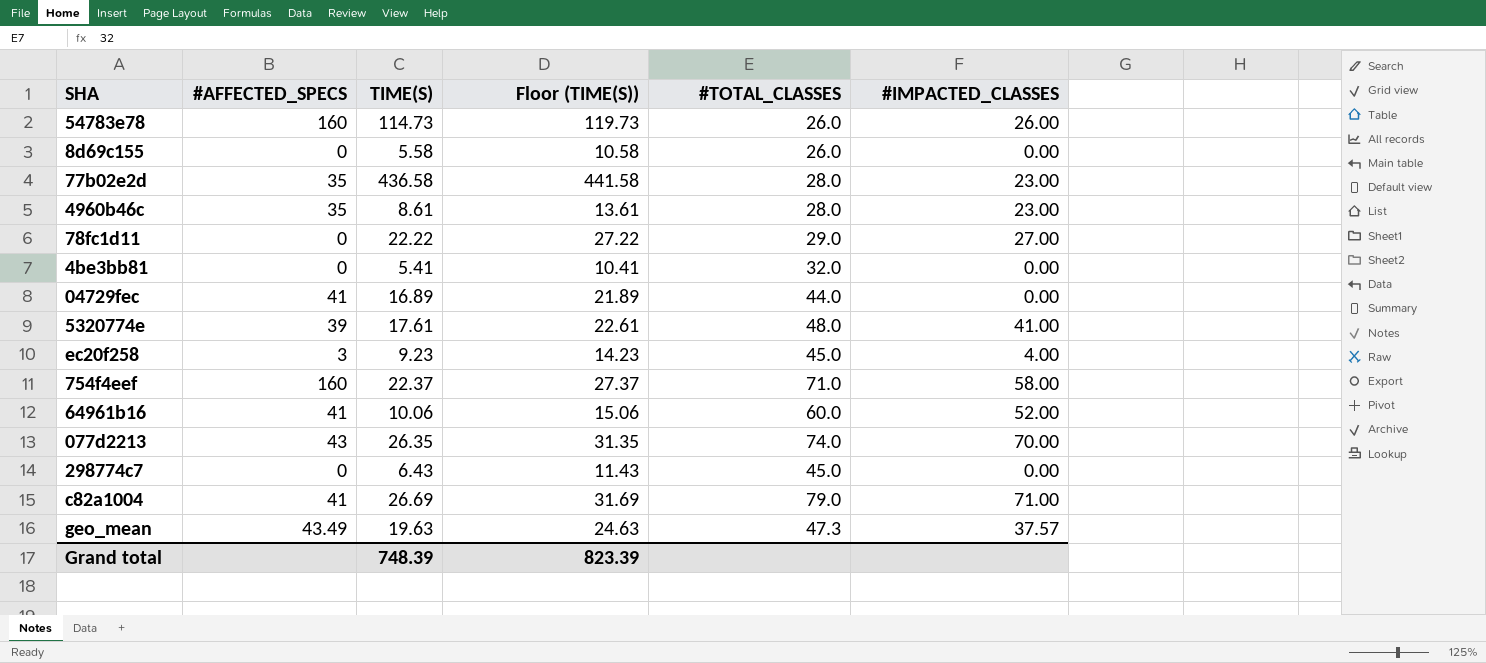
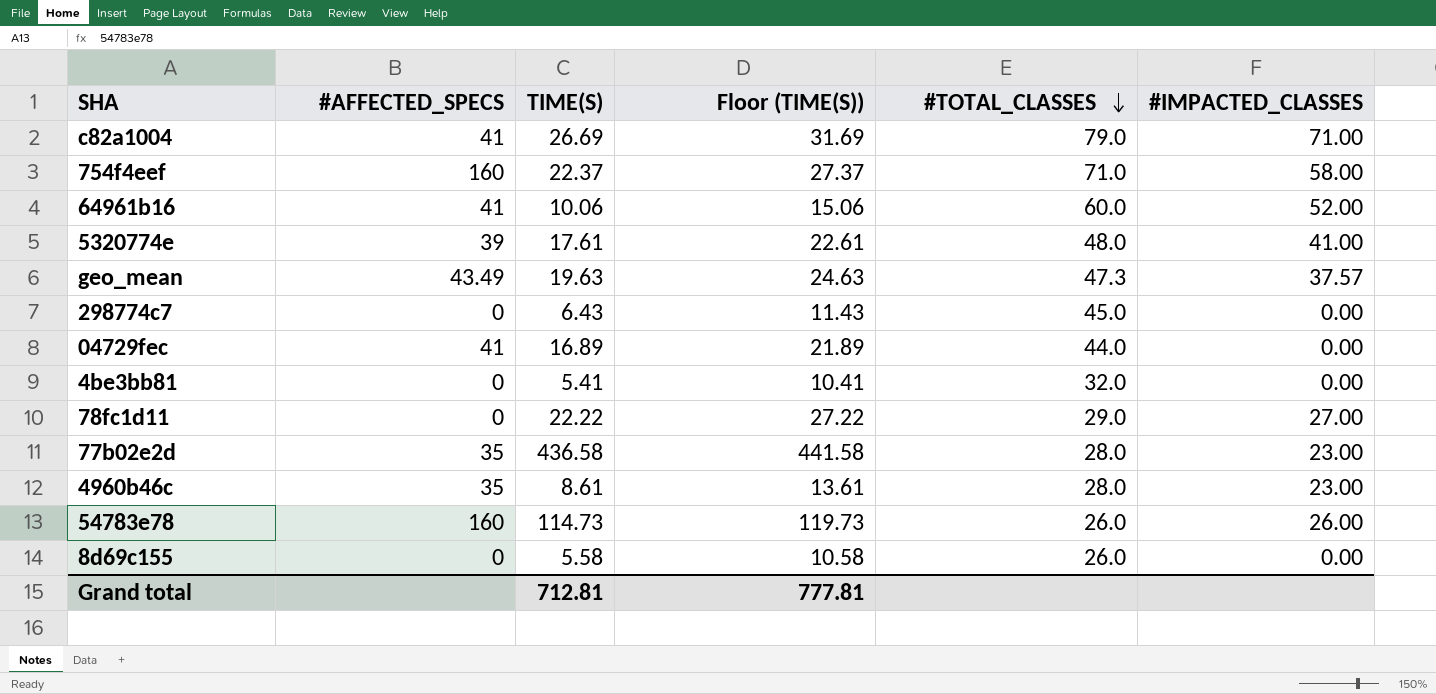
row order: none -> #TOTAL_CLASSES descending
row ec20f258: 3 | 9.23 | 14.23 | 45.0 | 4.00 -> none
row 077d2213: 43 | 26.35 | 31.35 | 74.0 | 70.00 -> none
Grand total | TIME(S): 748.39 -> 712.81
Grand total | Floor (TIME(S)): 823.39 -> 777.81

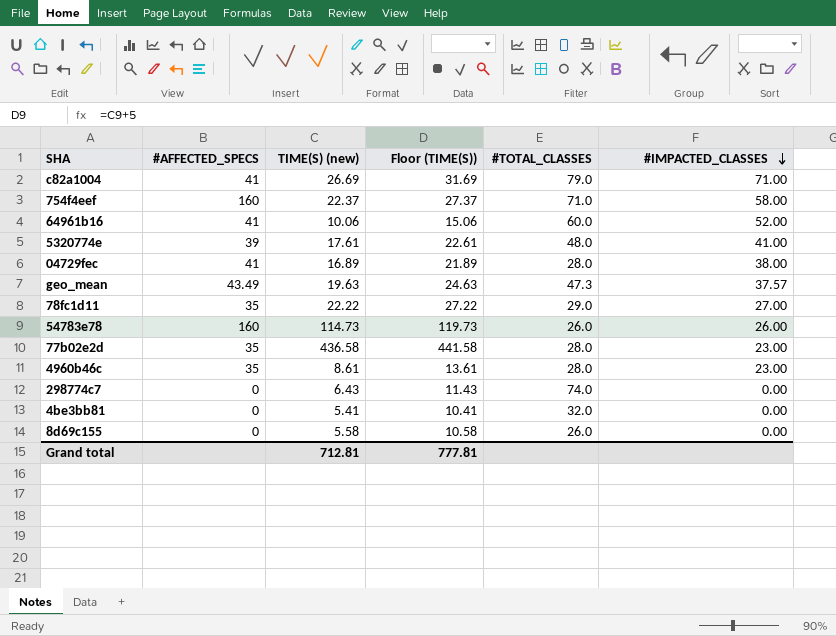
row order: #TOTAL_CLASSES descending -> #IMPACTED_CLASSES descending
column name: TIME(S) -> TIME(S) (new)
04729fec | #TOTAL_CLASSES: 44.0 -> 28.0
04729fec | #IMPACTED_CLASSES: 0.00 -> 38.00
78fc1d11 | #AFFECTED_SPECS: 0 -> 35
298774c7 | #TOTAL_CLASSES: 45.0 -> 74.0

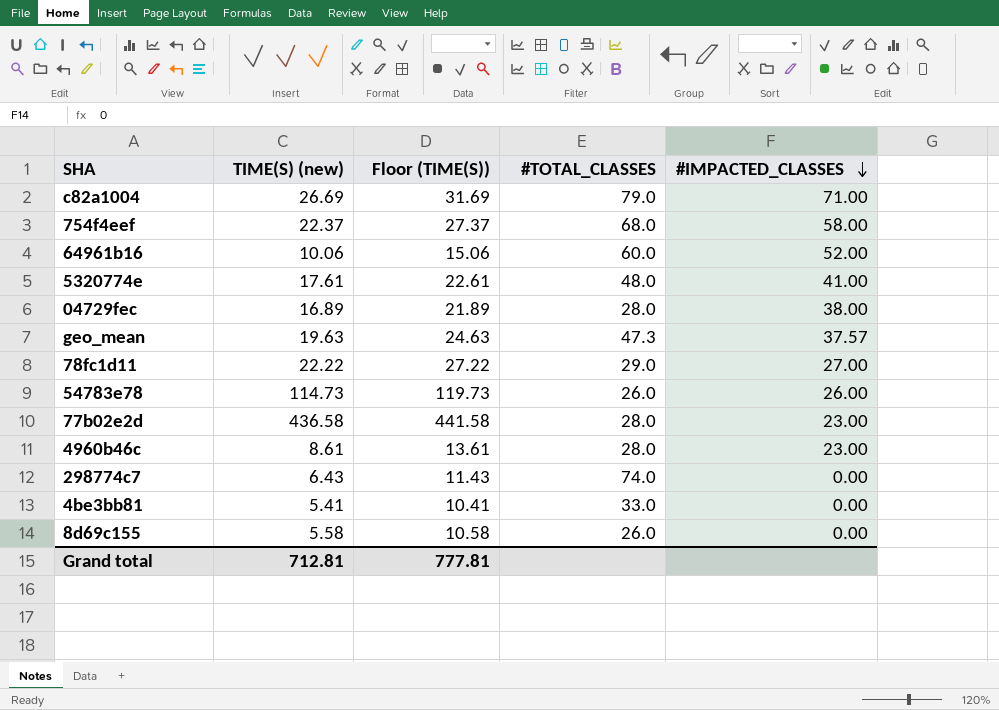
column #AFFECTED_SPECS | position: 2 -> none
754f4eef | #TOTAL_CLASSES: 71.0 -> 68.0
4be3bb81 | #TOTAL_CLASSES: 32.0 -> 33.0

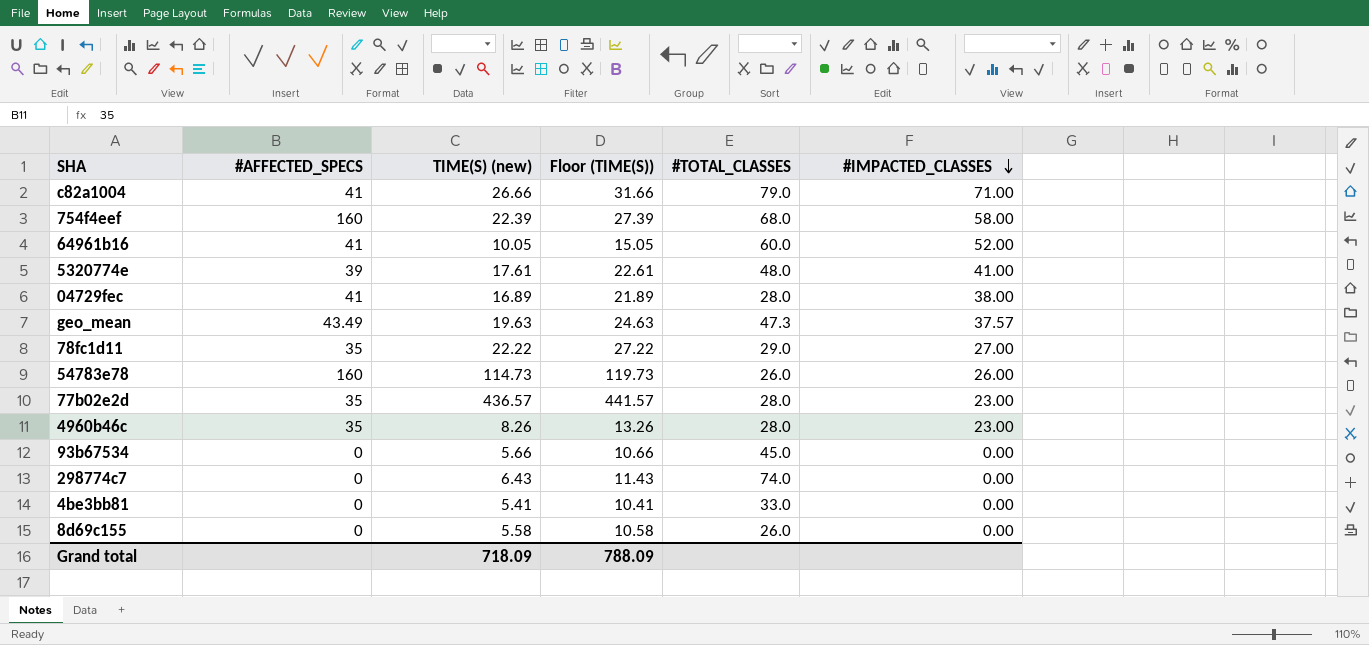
column #AFFECTED_SPECS | position: none -> 2
c82a1004 | TIME(S) (new): 26.69 -> 26.66
c82a1004 | Floor (TIME(S)): 31.69 -> 31.66
754f4eef | TIME(S) (new): 22.37 -> 22.39
754f4eef | Floor (TIME(S)): 27.37 -> 27.39
64961b16 | TIME(S) (new): 10.06 -> 10.05
64961b16 | Floor (TIME(S)): 15.06 -> 15.05
77b02e2d | TIME(S) (new): 436.58 -> 436.57
77b02e2d | Floor (TIME(S)): 441.58 -> 441.57
4960b46c | TIME(S) (new): 8.61 -> 8.26
4960b46c | Floor (TIME(S)): 13.61 -> 13.26
row 93b67534: none -> 0 | 5.66 | 10.66 | 45.0 | 0.00
Grand total | TIME(S) (new): 712.81 -> 718.09
Grand total | Floor (TIME(S)): 777.81 -> 788.09

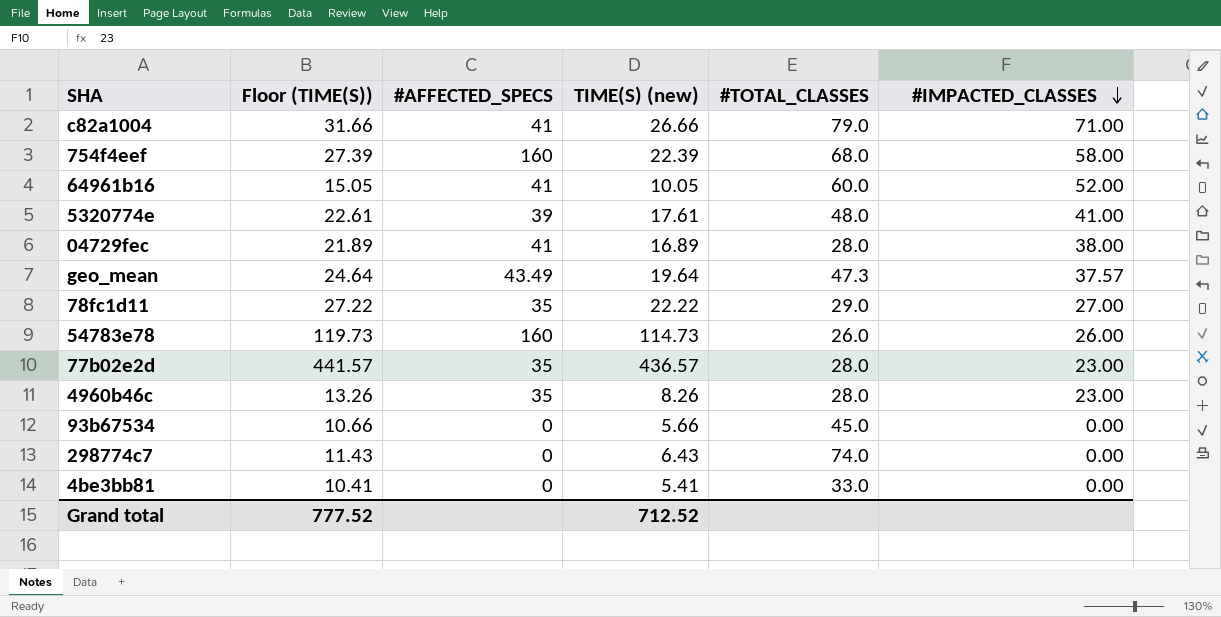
column Floor (TIME(S)) | position: 4 -> 2
row 8d69c155: 0 | 5.58 | 10.58 | 26.0 | 0.00 -> none
geo_mean | Floor (TIME(S)): 24.63 -> 24.64
geo_mean | TIME(S) (new): 19.63 -> 19.64
Grand total | Floor (TIME(S)): 788.09 -> 777.52
Grand total | TIME(S) (new): 718.09 -> 712.52

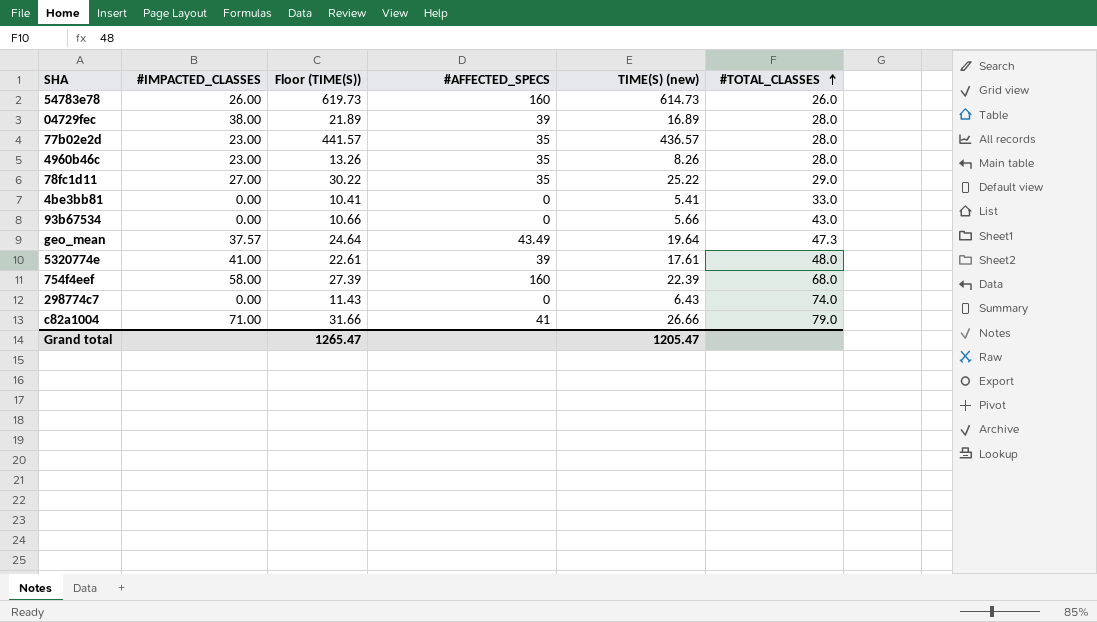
row order: #IMPACTED_CLASSES descending -> #TOTAL_CLASSES ascending
column #IMPACTED_CLASSES | position: 6 -> 2
row 64961b16: 15.05 | 41 | 10.05 | 60.0 | 52.00 -> none
54783e78 | Floor (TIME(S)): 119.73 -> 619.73
54783e78 | TIME(S) (new): 114.73 -> 614.73
04729fec | #AFFECTED_SPECS: 41 -> 39
78fc1d11 | Floor (TIME(S)): 27.22 -> 30.22
78fc1d11 | TIME(S) (new): 22.22 -> 25.22
93b67534 | #TOTAL_CLASSES: 45.0 -> 43.0
Grand total | Floor (TIME(S)): 777.52 -> 1265.47
Grand total | TIME(S) (new): 712.52 -> 1205.47

